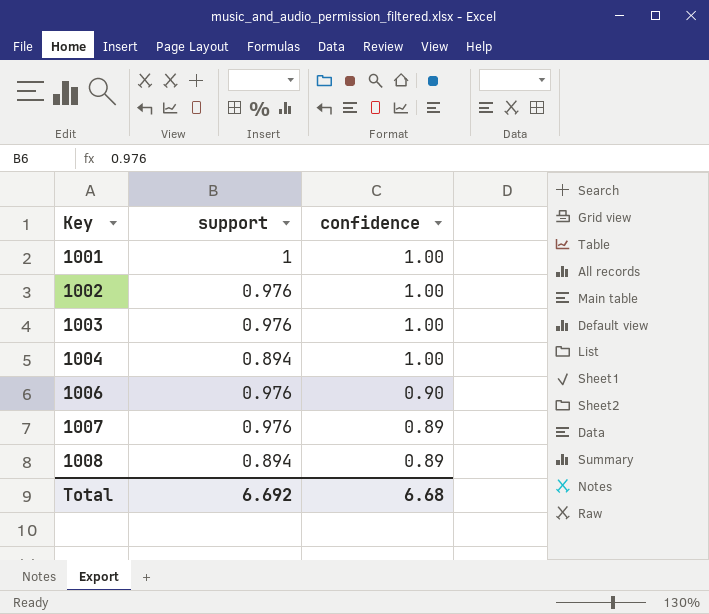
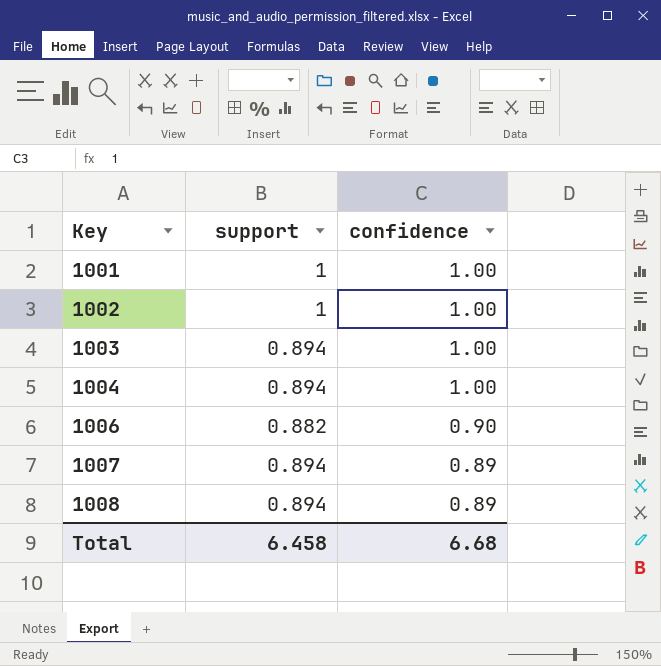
1002 | support: 0.976 -> 1
1003 | support: 0.976 -> 0.894
1006 | support: 0.976 -> 0.882
1007 | support: 0.976 -> 0.894
Total | support: 6.692 -> 6.458

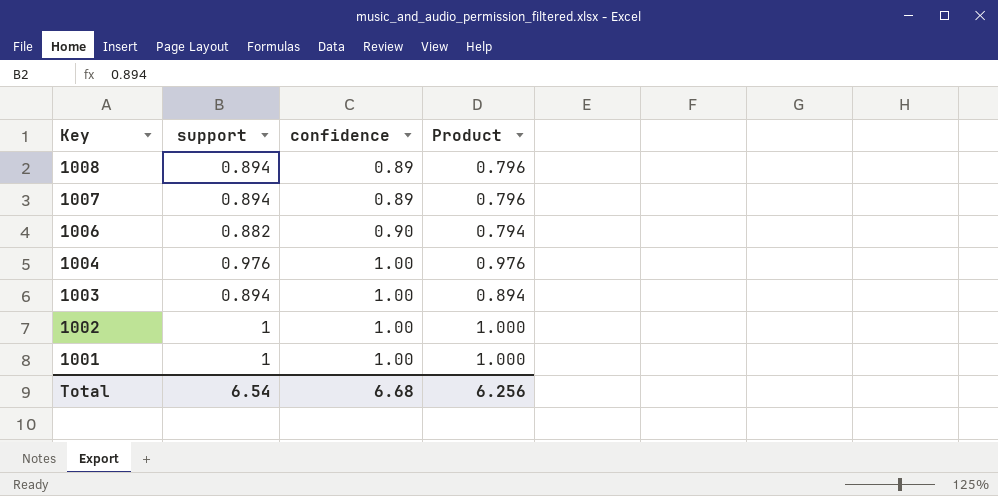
row order: Key ascending -> Key descending
column Product | formula: none -> [support] * [confidence]
1004 | support: 0.894 -> 0.976
Total | support: 6.458 -> 6.54

